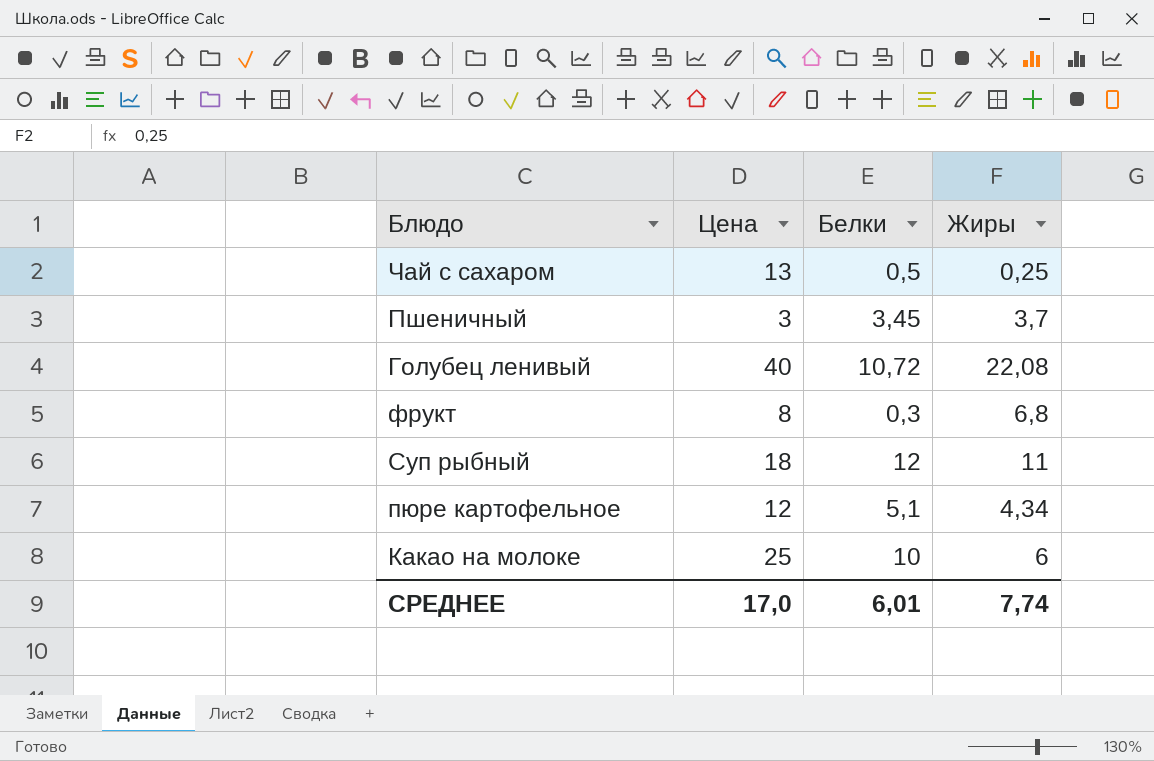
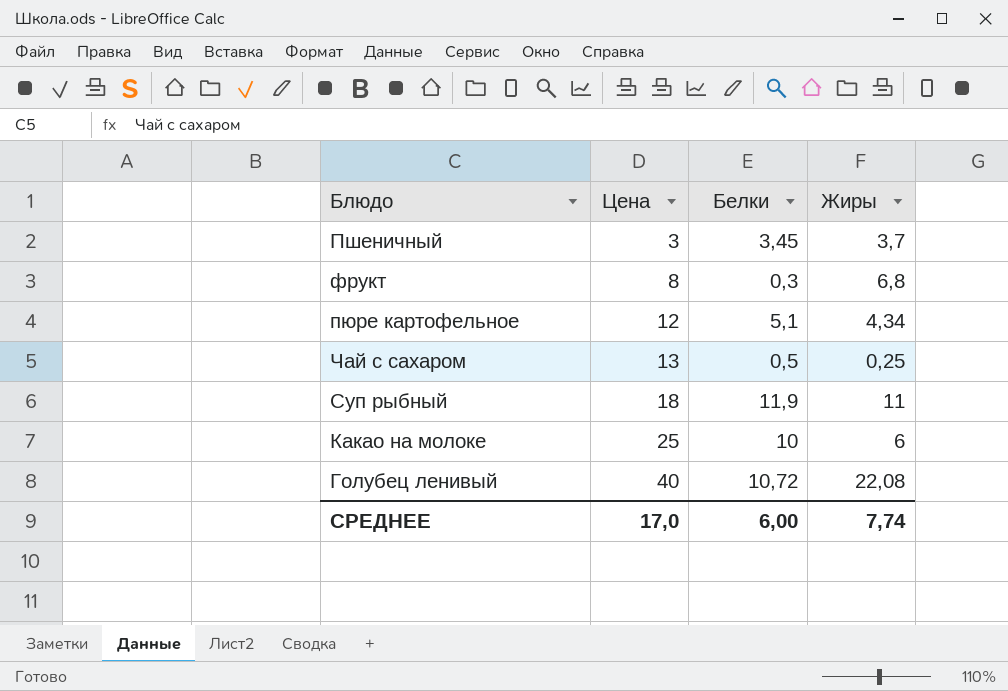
row order: none -> Цена ascending
Суп рыбный | Белки: 12 -> 11,9
СРЕДНЕЕ | Белки: 6,01 -> 6,00

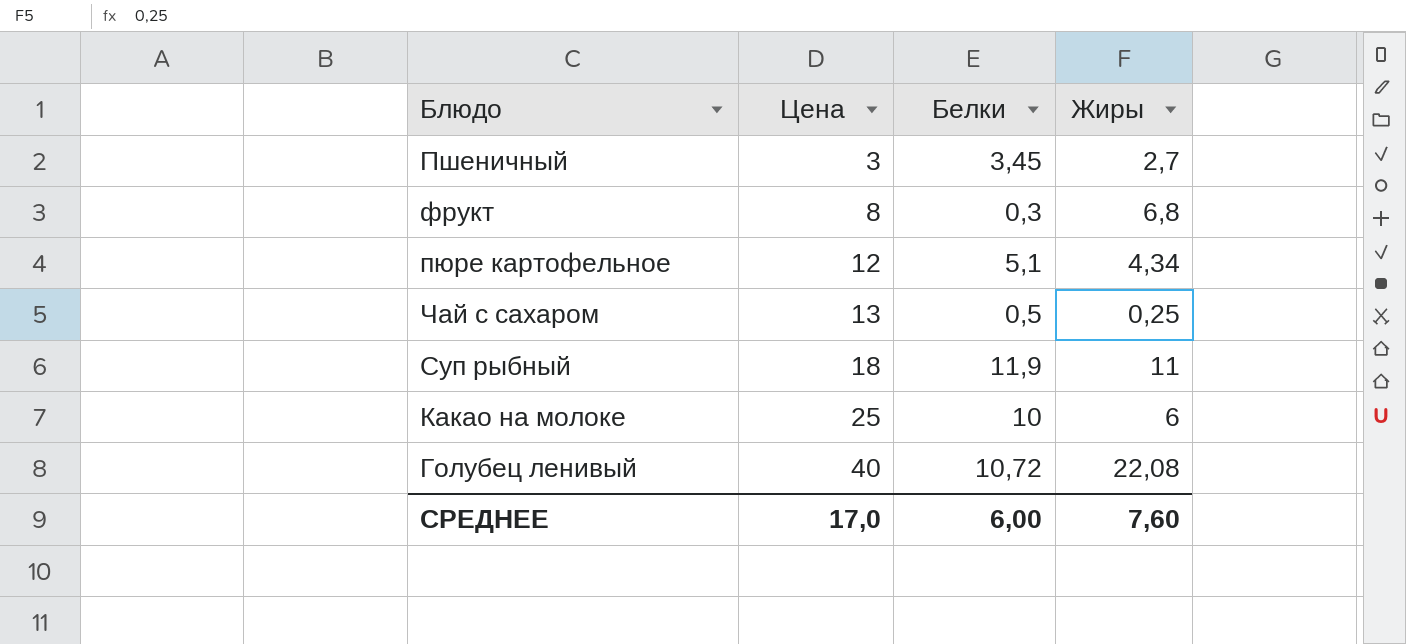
Пшеничный | Жиры: 3,7 -> 2,7
СРЕДНЕЕ | Жиры: 7,74 -> 7,60

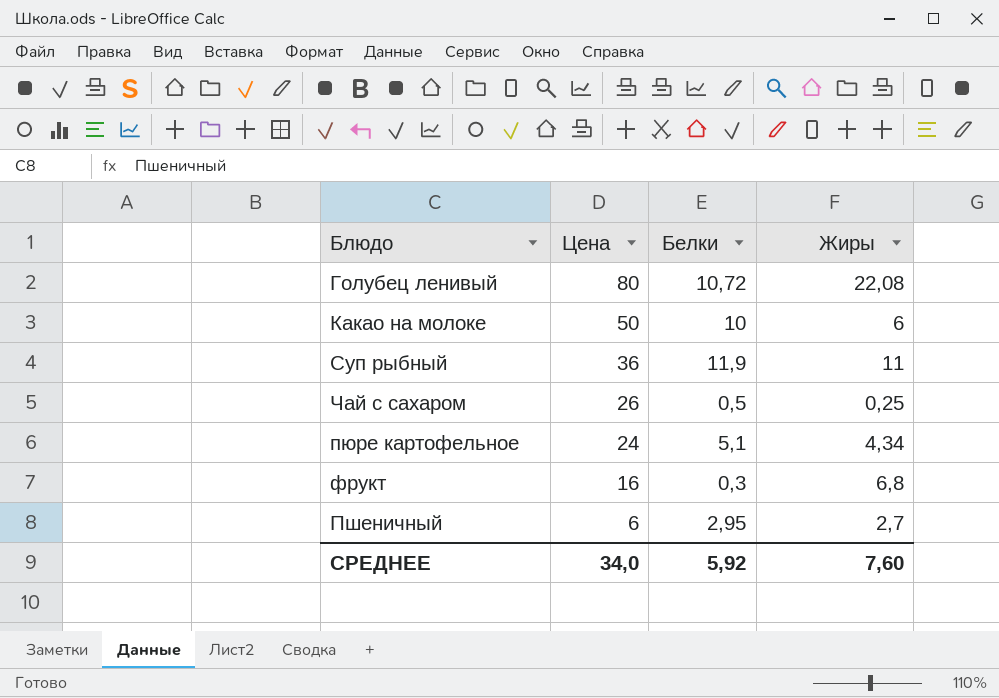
row order: Цена ascending -> Цена descending
Голубец ленивый | Цена: 40 -> 80
Какао на молоке | Цена: 25 -> 50
Суп рыбный | Цена: 18 -> 36
Чай с сахаром | Цена: 13 -> 26
пюре картофельное | Цена: 12 -> 24
фрукт | Цена: 8 -> 16
Пшеничный | Цена: 3 -> 6
Пшеничный | Белки: 3,45 -> 2,95
СРЕДНЕЕ | Цена: 17,0 -> 34,0
СРЕДНЕЕ | Белки: 6,00 -> 5,92

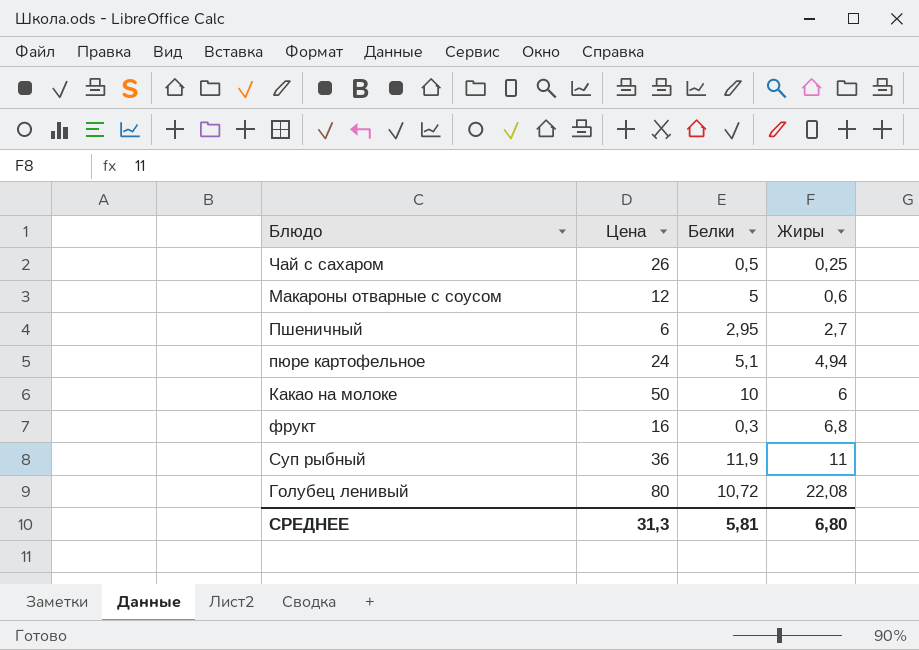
row order: Цена descending -> Жиры ascending
row Макароны отварные с соусом: none -> 12 | 5 | 0,6
пюре картофельное | Жиры: 4,34 -> 4,94
СРЕДНЕЕ | Цена: 34,0 -> 31,3
СРЕДНЕЕ | Белки: 5,92 -> 5,81
СРЕДНЕЕ | Жиры: 7,60 -> 6,80

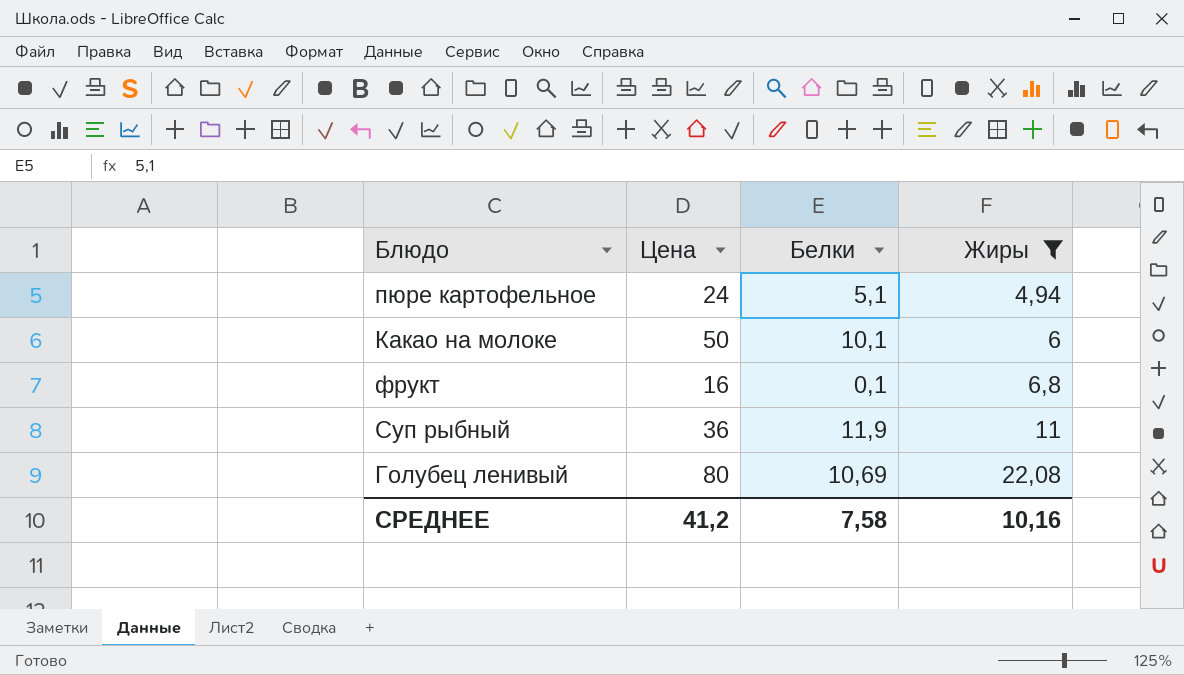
filter: none -> Жиры >= 4,94
Какао на молоке | Белки: 10 -> 10,1
фрукт | Белки: 0,3 -> 0,1
Голубец ленивый | Белки: 10,72 -> 10,69
СРЕДНЕЕ | Цена: 31,3 -> 41,2
СРЕДНЕЕ | Белки: 5,81 -> 7,58
СРЕДНЕЕ | Жиры: 6,80 -> 10,16

